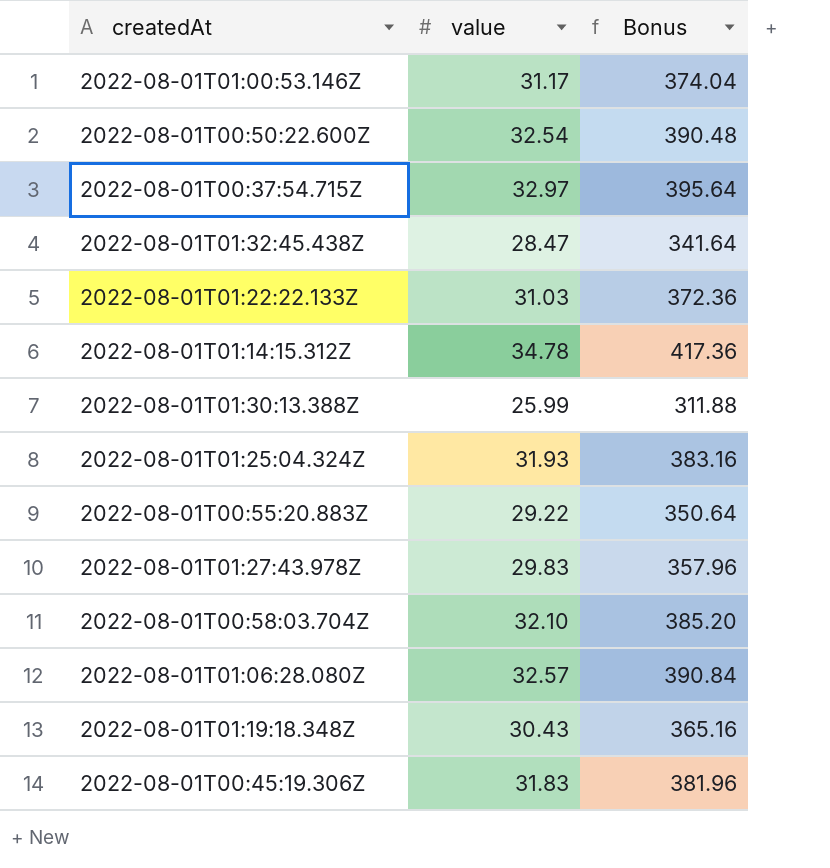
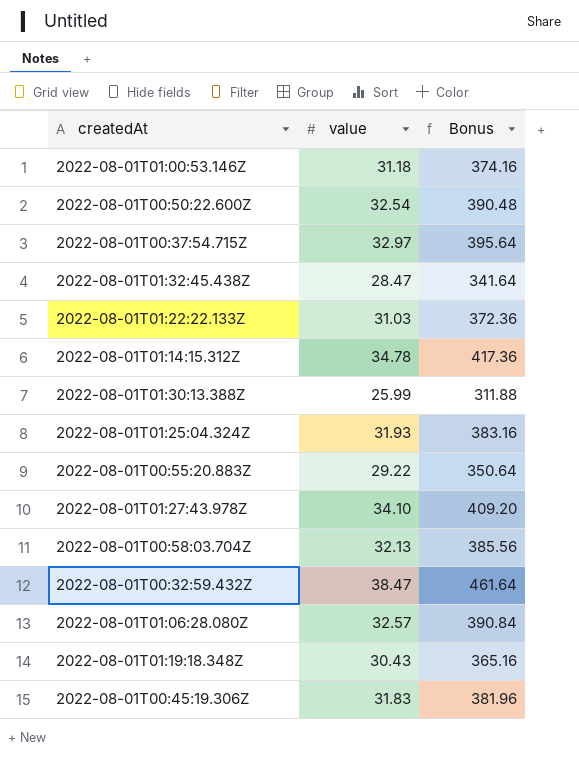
2022-08-01T01:00:53.146Z | value: 31.17 -> 31.18
2022-08-01T01:00:53.146Z | Bonus: 374.04 -> 374.16
2022-08-01T01:27:43.978Z | value: 29.83 -> 34.10
2022-08-01T01:27:43.978Z | Bonus: 357.96 -> 409.20
2022-08-01T00:58:03.704Z | value: 32.10 -> 32.13
2022-08-01T00:58:03.704Z | Bonus: 385.20 -> 385.56
row 2022-08-01T00:32:59.432Z: none -> 38.47 | 461.64

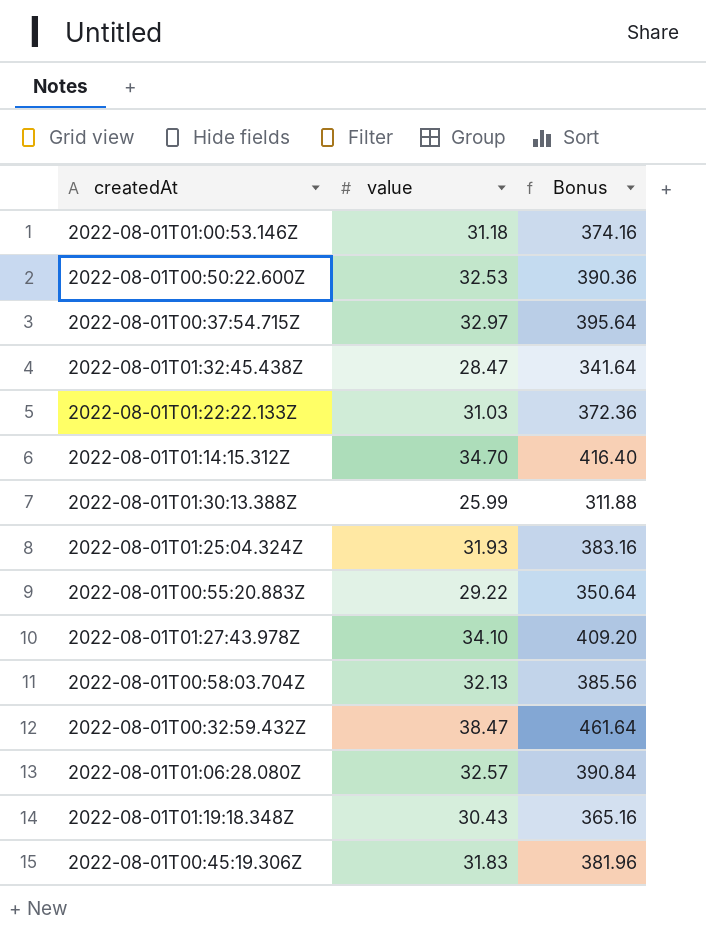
2022-08-01T00:50:22.600Z | value: 32.54 -> 32.53
2022-08-01T00:50:22.600Z | Bonus: 390.48 -> 390.36
2022-08-01T01:14:15.312Z | value: 34.78 -> 34.70
2022-08-01T01:14:15.312Z | Bonus: 417.36 -> 416.40

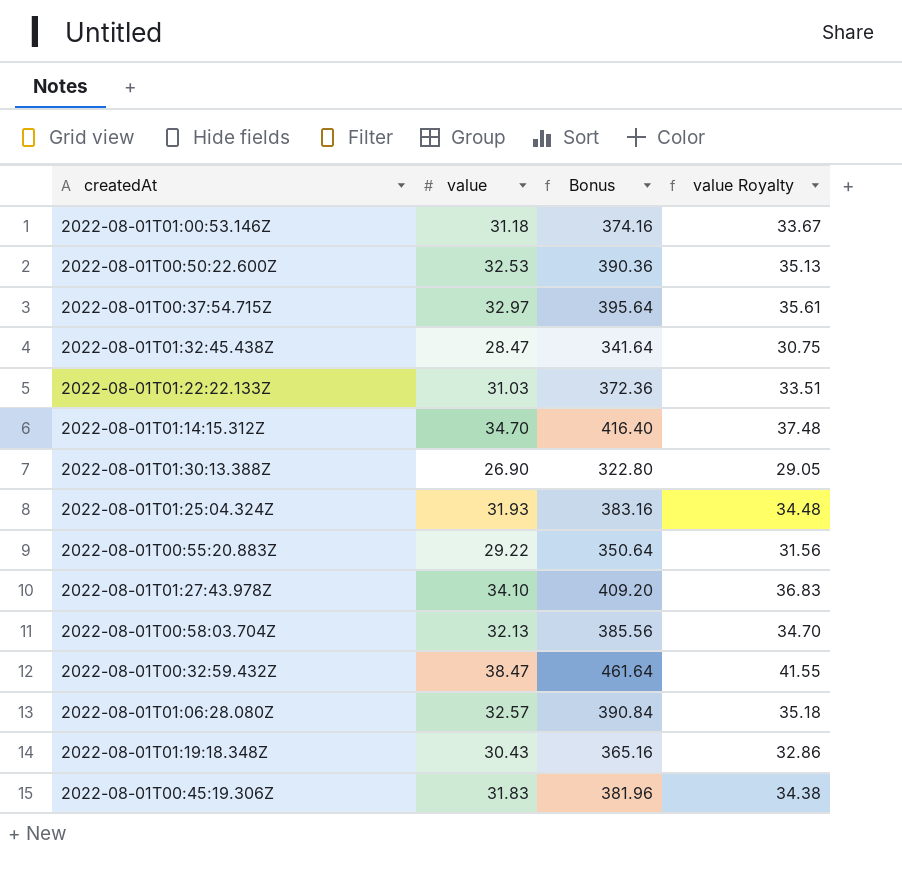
column value Royalty | formula: none -> [value] * 1.08
2022-08-01T01:30:13.388Z | value: 25.99 -> 26.90
2022-08-01T01:30:13.388Z | Bonus: 311.88 -> 322.80

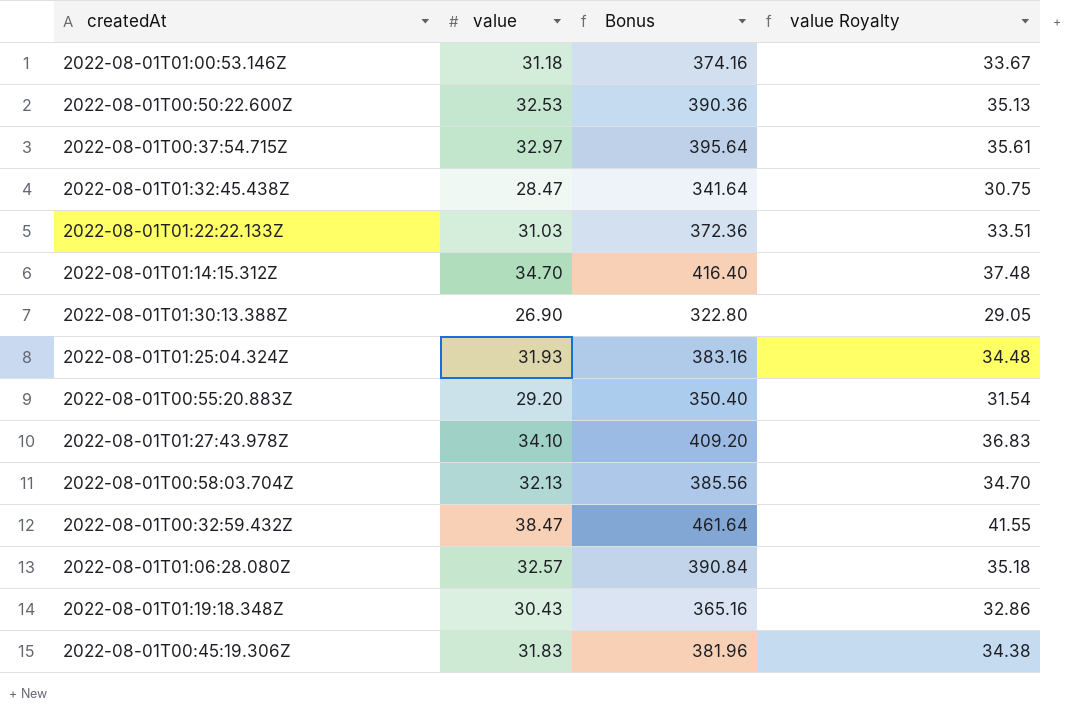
2022-08-01T00:55:20.883Z | value: 29.22 -> 29.20
2022-08-01T00:55:20.883Z | Bonus: 350.64 -> 350.40
2022-08-01T00:55:20.883Z | value Royalty: 31.56 -> 31.54

